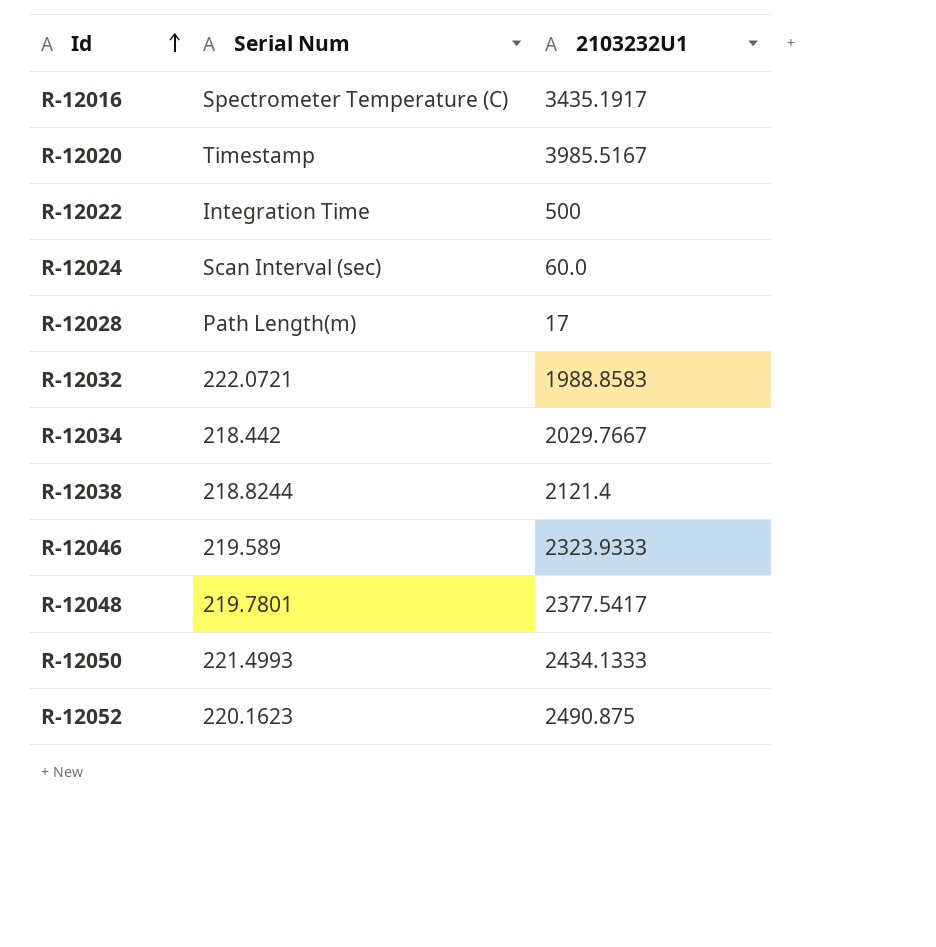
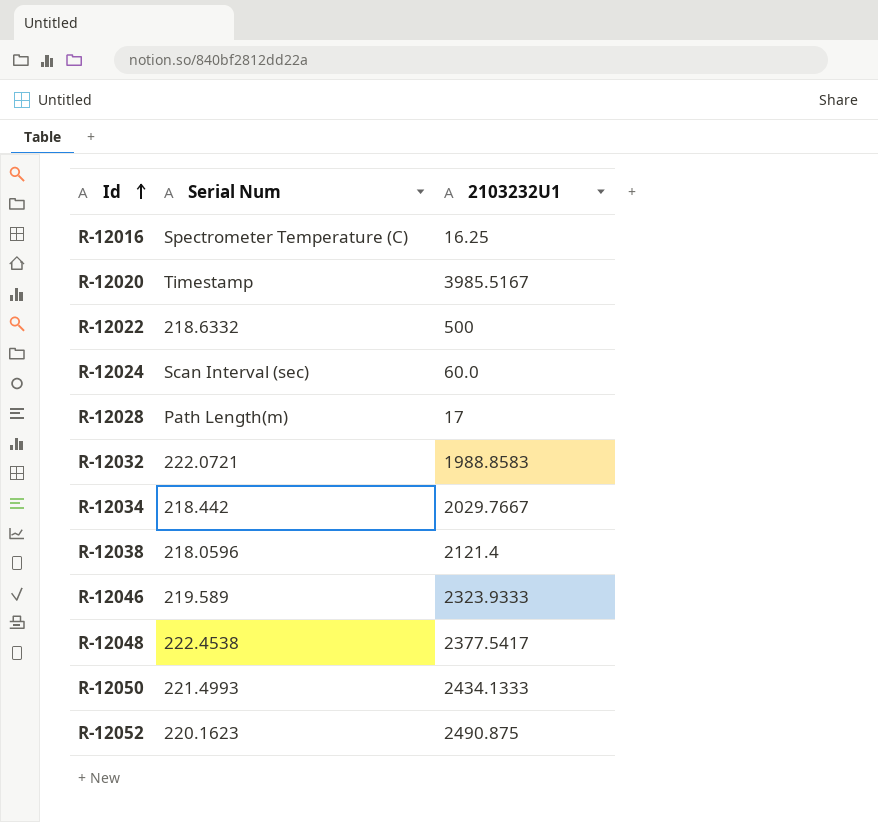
R-12016 | 2103232U1: 3435.1917 -> 16.25
R-12022 | Serial Num: Integration Time -> 218.6332
R-12038 | Serial Num: 218.8244 -> 218.0596
R-12048 | Serial Num: 219.7801 -> 222.4538

